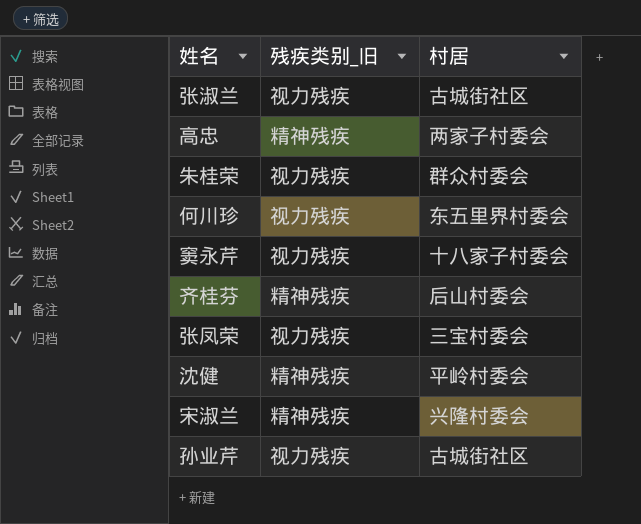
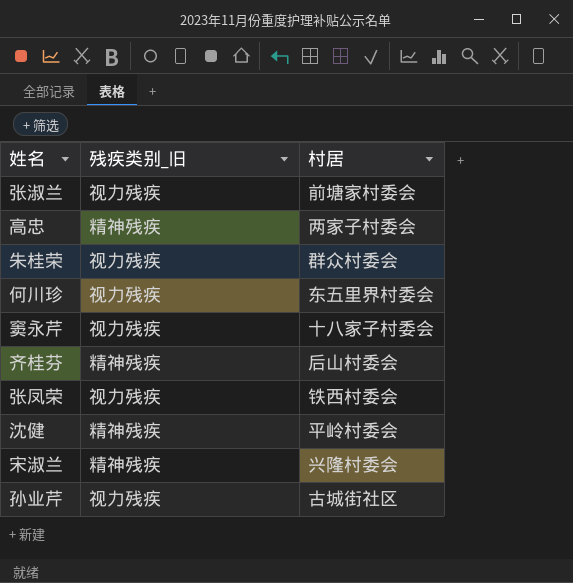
张淑兰 | 村居: 古城街社区 -> 前塘家村委会
张凤荣 | 村居: 三宝村委会 -> 铁西村委会

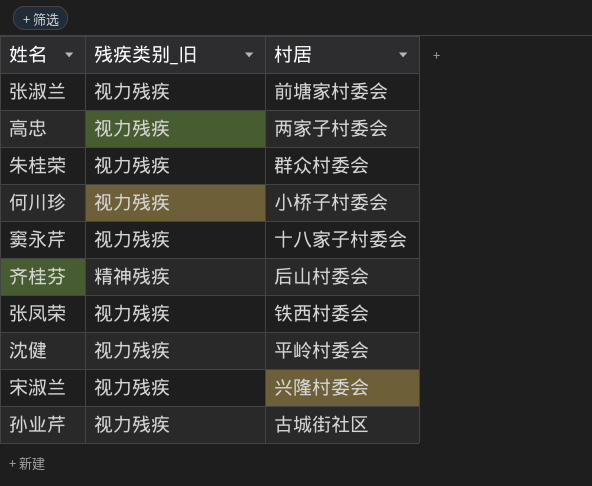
高忠 | 残疾类别_旧: 精神残疾 -> 视力残疾
何川珍 | 村居: 东五里界村委会 -> 小桥子村委会
沈健 | 残疾类别_旧: 精神残疾 -> 视力残疾
宋淑兰 | 残疾类别_旧: 精神残疾 -> 视力残疾

